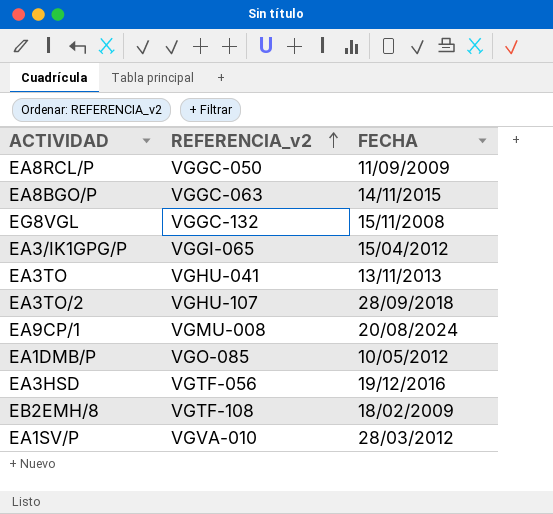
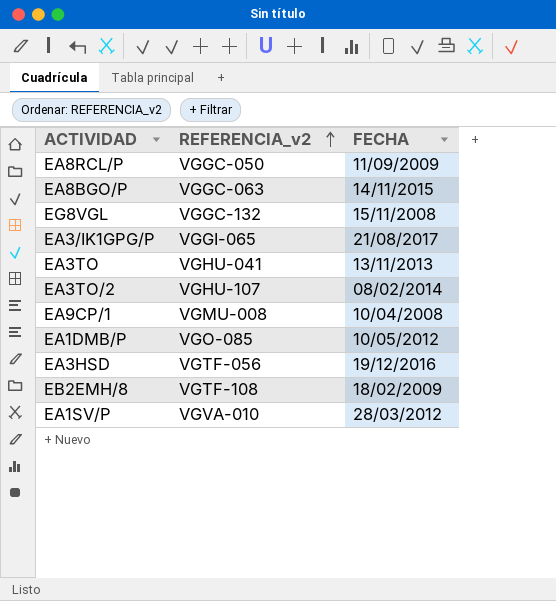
EA3/IK1GPG/P | FECHA: 15/04/2012 -> 21/08/2017
EA3TO/2 | FECHA: 28/09/2018 -> 08/02/2014
EA9CP/1 | FECHA: 20/08/2024 -> 10/04/2008

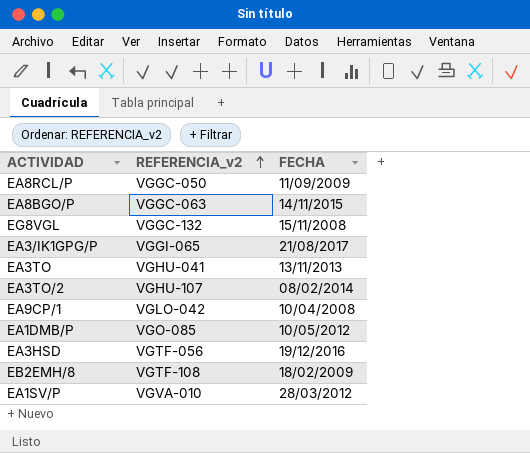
EA9CP/1 | REFERENCIA_v2: VGMU-008 -> VGLO-042

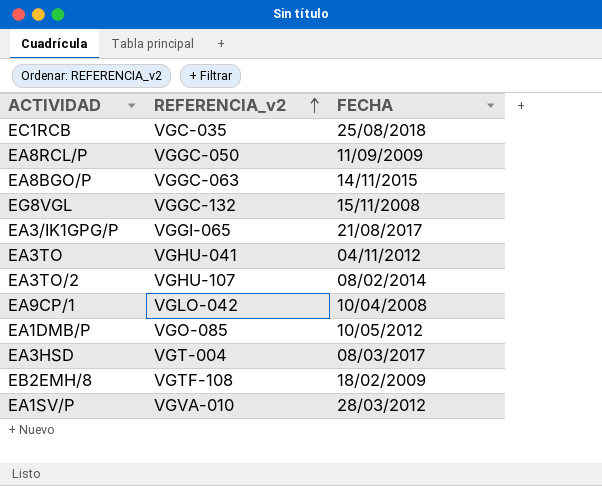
row EC1RCB: none -> VGC-035 | 25/08/2018
EA3TO | FECHA: 13/11/2013 -> 04/11/2012
EA3HSD | REFERENCIA_v2: VGTF-056 -> VGT-004
EA3HSD | FECHA: 19/12/2016 -> 08/03/2017

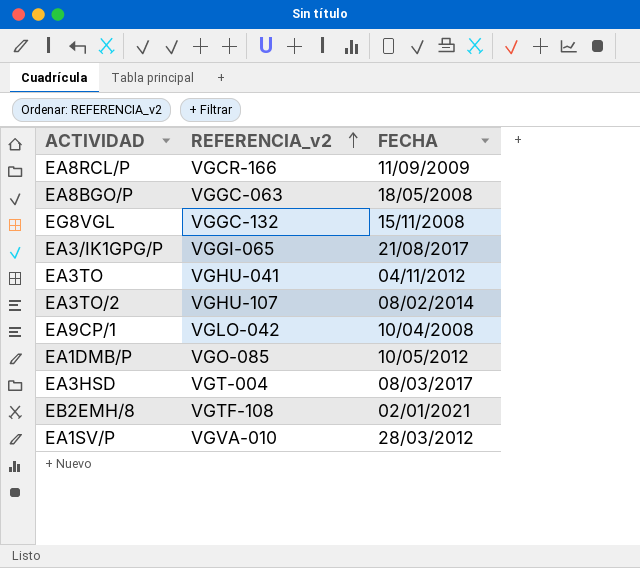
row EC1RCB: VGC-035 | 25/08/2018 -> none
EA8RCL/P | REFERENCIA_v2: VGGC-050 -> VGCR-166
EA8BGO/P | FECHA: 14/11/2015 -> 18/05/2008
EB2EMH/8 | FECHA: 18/02/2009 -> 02/01/2021

